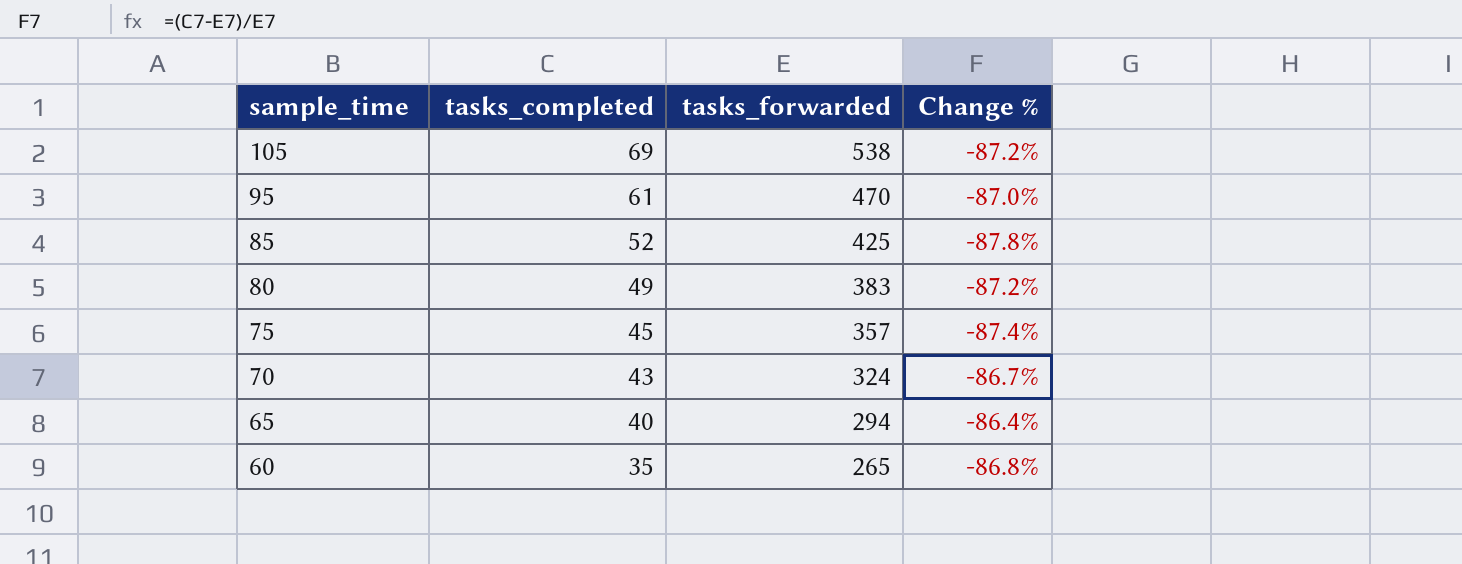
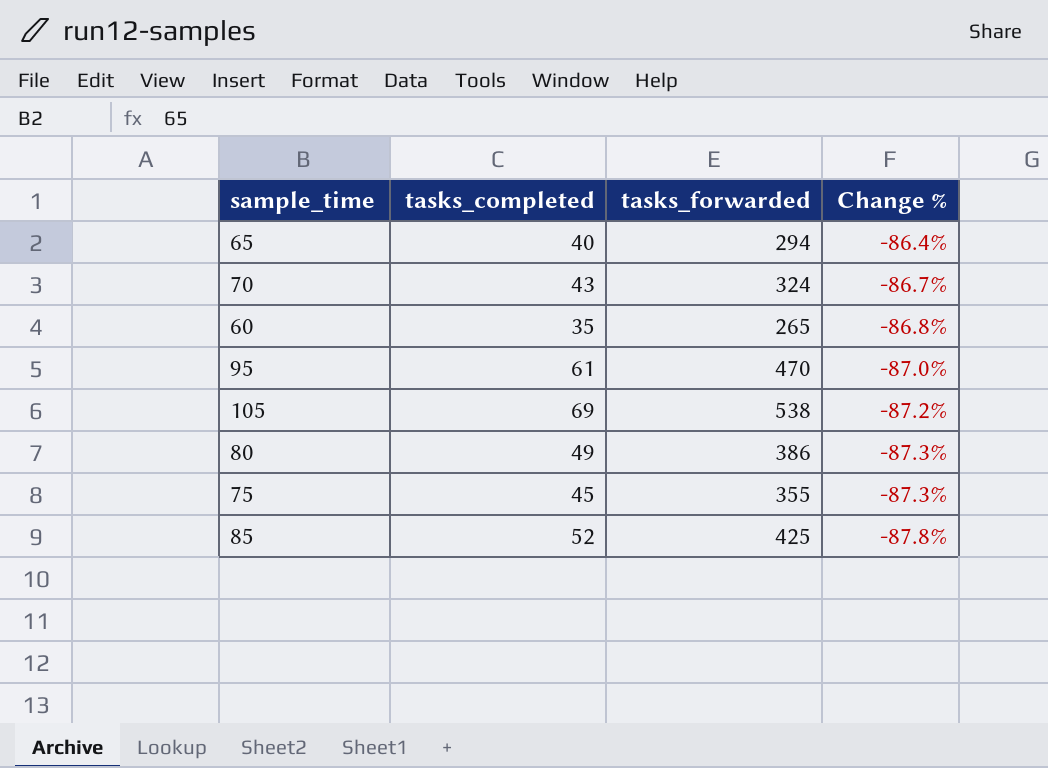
row order: sample_time descending -> Change % descending
80 | tasks_forwarded: 383 -> 386
80 | Change %: -87.2% -> -87.3%
75 | tasks_forwarded: 357 -> 355
75 | Change %: -87.4% -> -87.3%

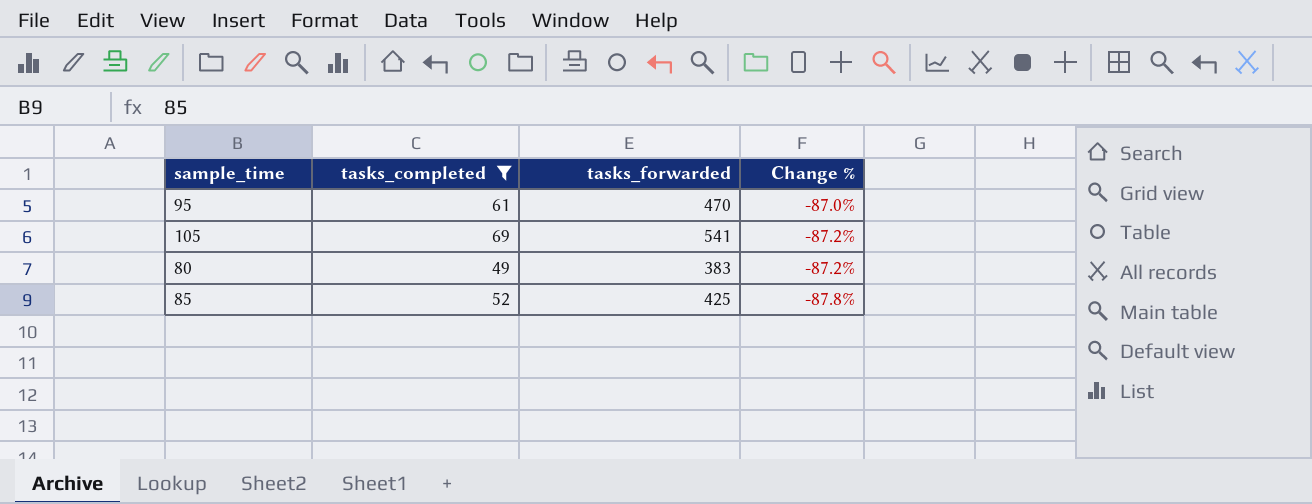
filter: none -> tasks_completed >= 49
105 | tasks_forwarded: 538 -> 541
80 | tasks_forwarded: 386 -> 383
80 | Change %: -87.3% -> -87.2%

